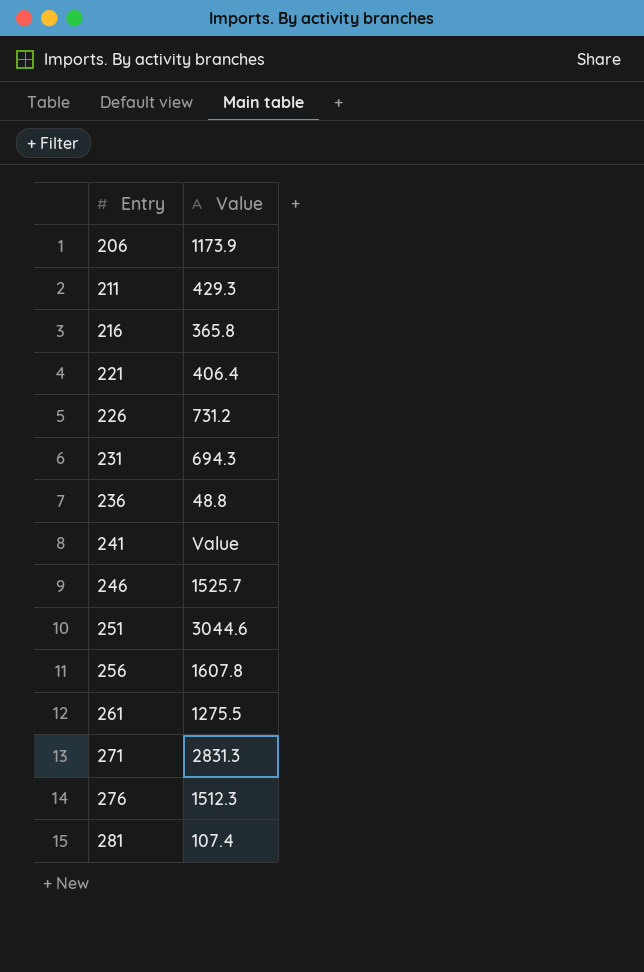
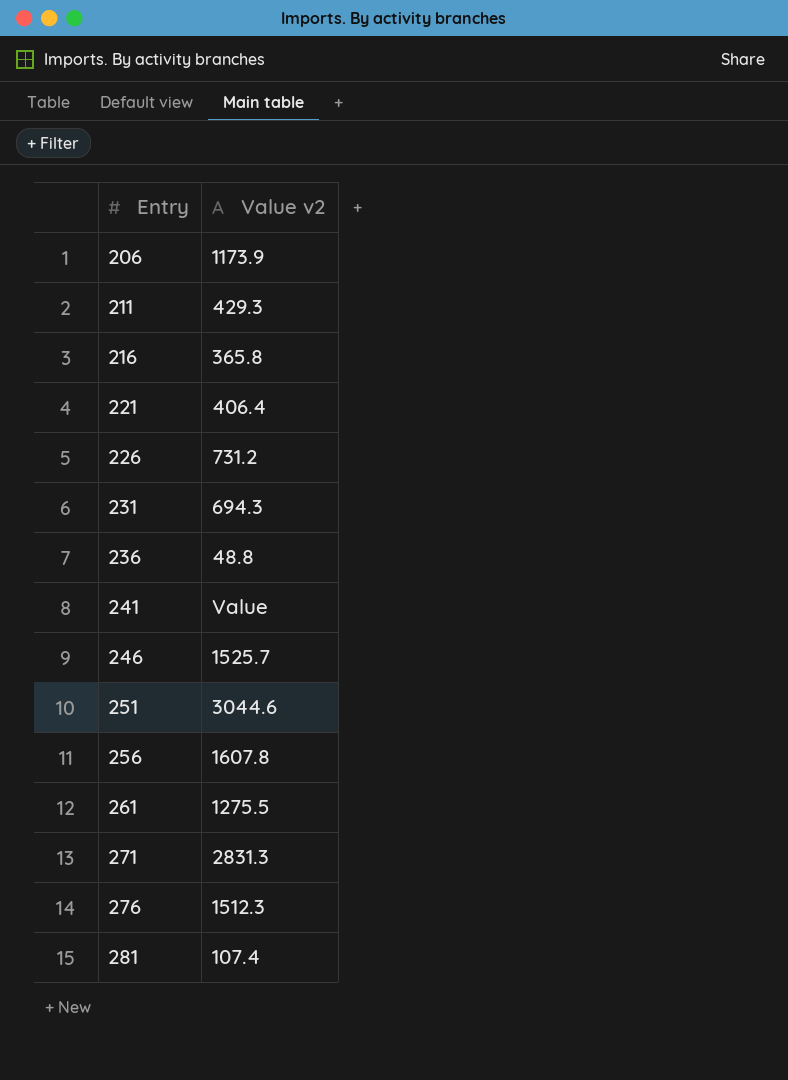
column name: Value -> Value v2

